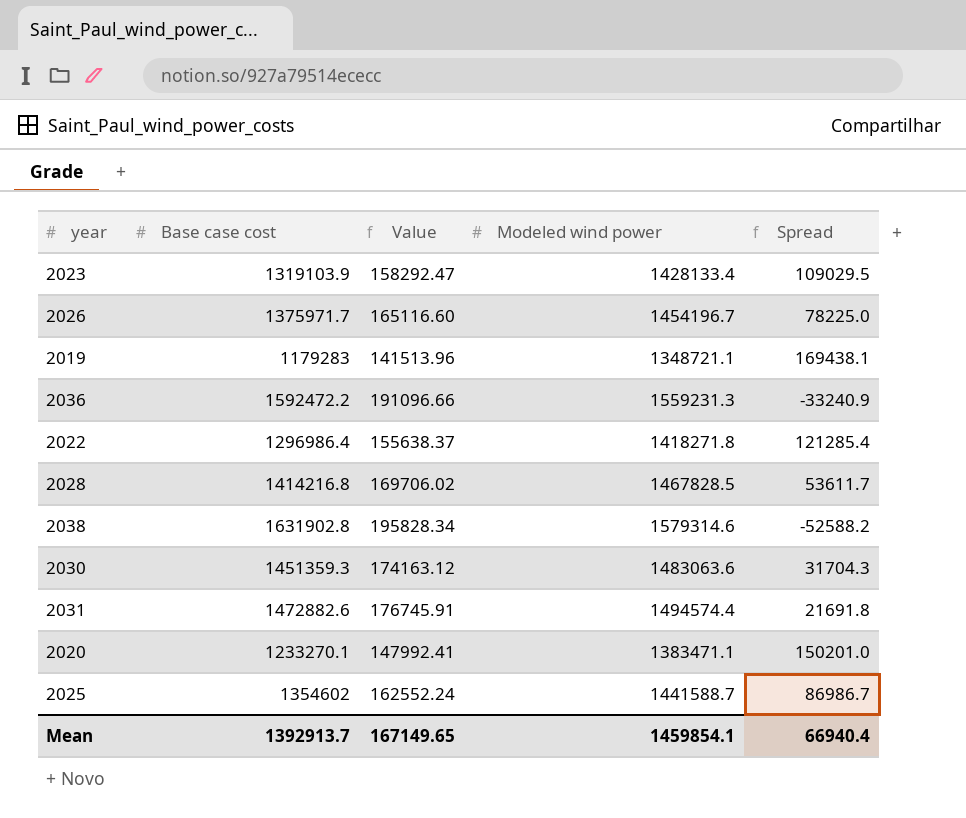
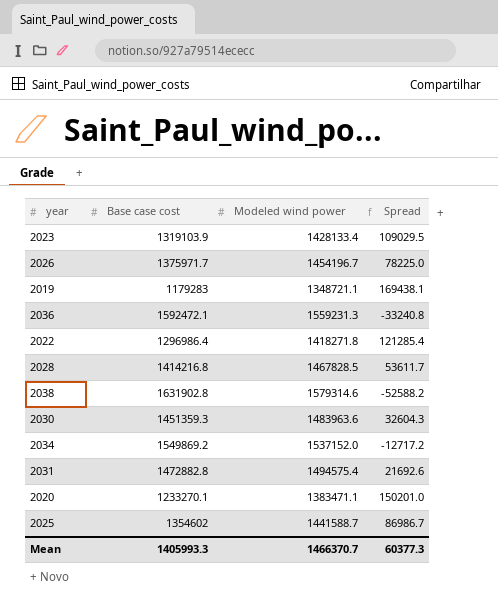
column Value | formula: [Base case cost] * 0.12 -> none
2036 | Base case cost: 1592472.2 -> 1592472.1
2036 | Spread: -33240.9 -> -33240.8
2030 | Modeled wind power: 1483063.6 -> 1483963.6
2030 | Spread: 31704.3 -> 32604.3
row 2034: none -> 1549869.2 | 1537152.0 | -12717.2
2031 | Base case cost: 1472882.6 -> 1472882.8
2031 | Modeled wind power: 1494574.4 -> 1494575.4
2031 | Spread: 21691.8 -> 21692.6
Mean | Base case cost: 1392913.7 -> 1405993.3
Mean | Modeled wind power: 1459854.1 -> 1466370.7
Mean | Spread: 66940.4 -> 60377.3

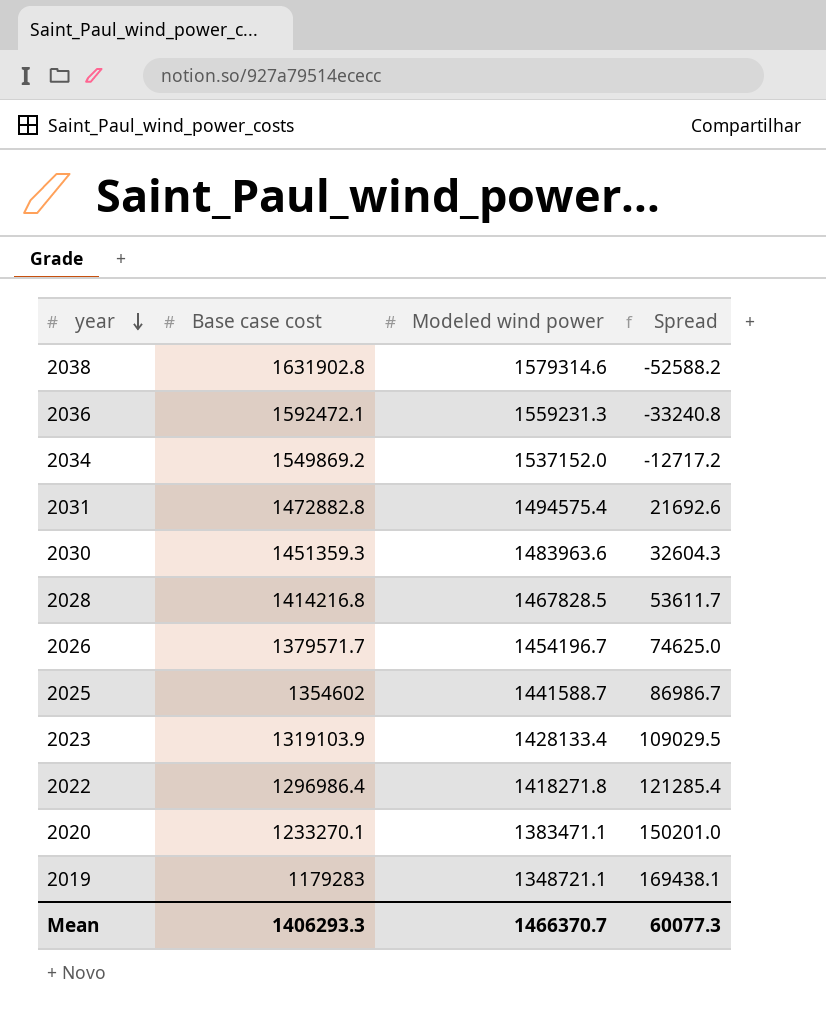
row order: none -> year descending
2026 | Base case cost: 1375971.7 -> 1379571.7
2026 | Spread: 78225.0 -> 74625.0
Mean | Base case cost: 1405993.3 -> 1406293.3
Mean | Spread: 60377.3 -> 60077.3

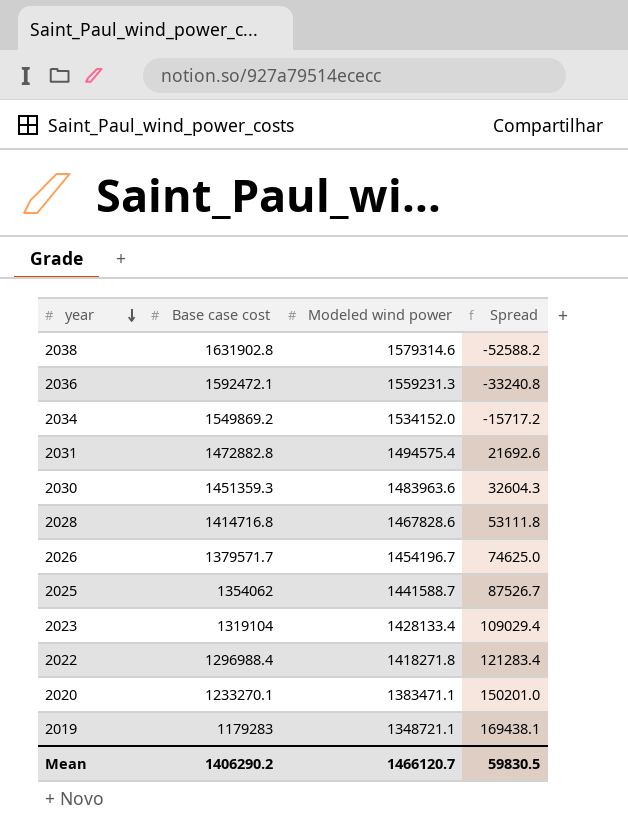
2034 | Modeled wind power: 1537152.0 -> 1534152.0
2034 | Spread: -12717.2 -> -15717.2
2028 | Base case cost: 1414216.8 -> 1414716.8
2028 | Modeled wind power: 1467828.5 -> 1467828.6
2028 | Spread: 53611.7 -> 53111.8
2025 | Base case cost: 1354602 -> 1354062
2025 | Spread: 86986.7 -> 87526.7
2023 | Base case cost: 1319103.9 -> 1319104
2023 | Spread: 109029.5 -> 109029.4
2022 | Base case cost: 1296986.4 -> 1296988.4
2022 | Spread: 121285.4 -> 121283.4
Mean | Base case cost: 1406293.3 -> 1406290.2
Mean | Modeled wind power: 1466370.7 -> 1466120.7
Mean | Spread: 60077.3 -> 59830.5

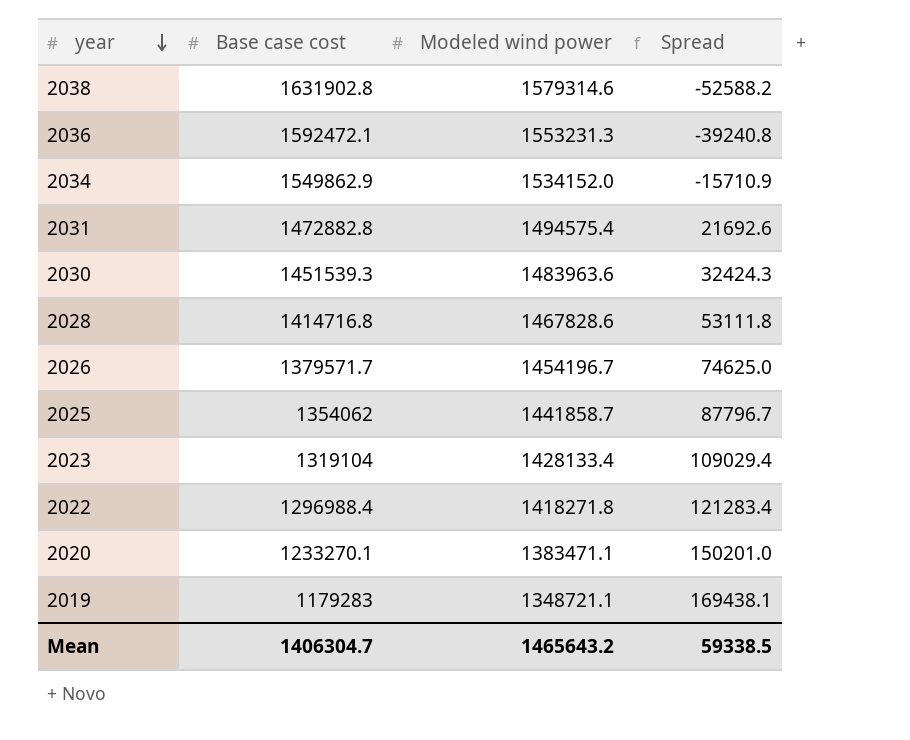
2036 | Modeled wind power: 1559231.3 -> 1553231.3
2036 | Spread: -33240.8 -> -39240.8
2034 | Base case cost: 1549869.2 -> 1549862.9
2034 | Spread: -15717.2 -> -15710.9
2030 | Base case cost: 1451359.3 -> 1451539.3
2030 | Spread: 32604.3 -> 32424.3
2025 | Modeled wind power: 1441588.7 -> 1441858.7
2025 | Spread: 87526.7 -> 87796.7
Mean | Base case cost: 1406290.2 -> 1406304.7
Mean | Modeled wind power: 1466120.7 -> 1465643.2
Mean | Spread: 59830.5 -> 59338.5

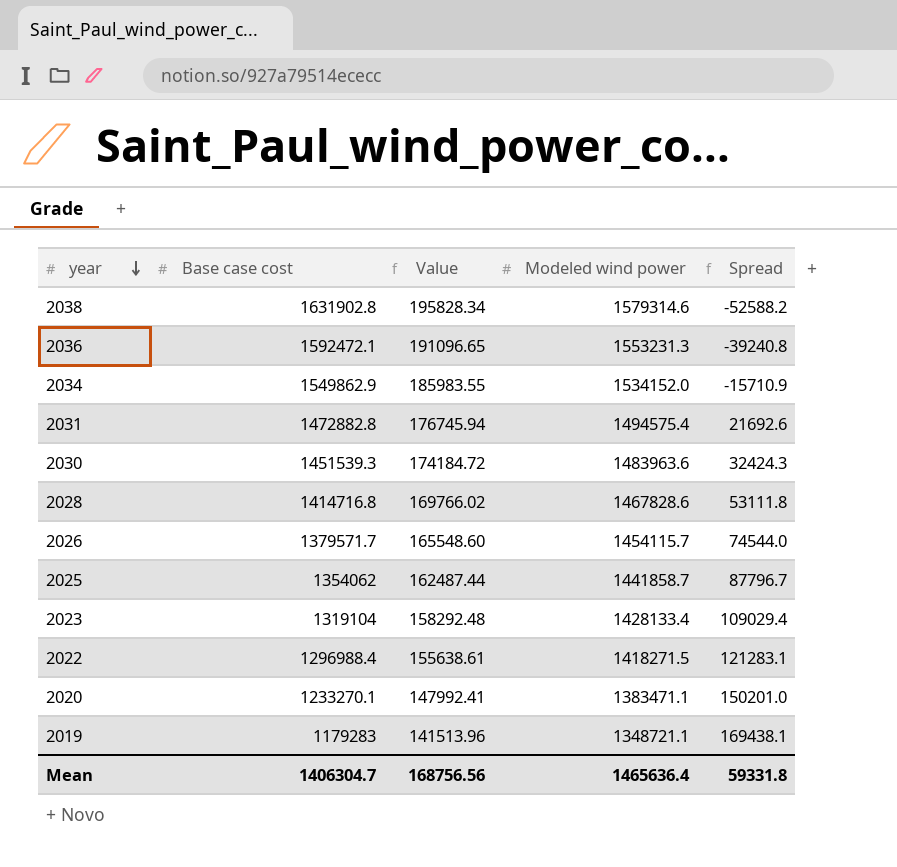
column Value | formula: none -> [Base case cost] * 0.12
2026 | Modeled wind power: 1454196.7 -> 1454115.7
2026 | Spread: 74625.0 -> 74544.0
2022 | Modeled wind power: 1418271.8 -> 1418271.5
2022 | Spread: 121283.4 -> 121283.1
Mean | Modeled wind power: 1465643.2 -> 1465636.4
Mean | Spread: 59338.5 -> 59331.8

